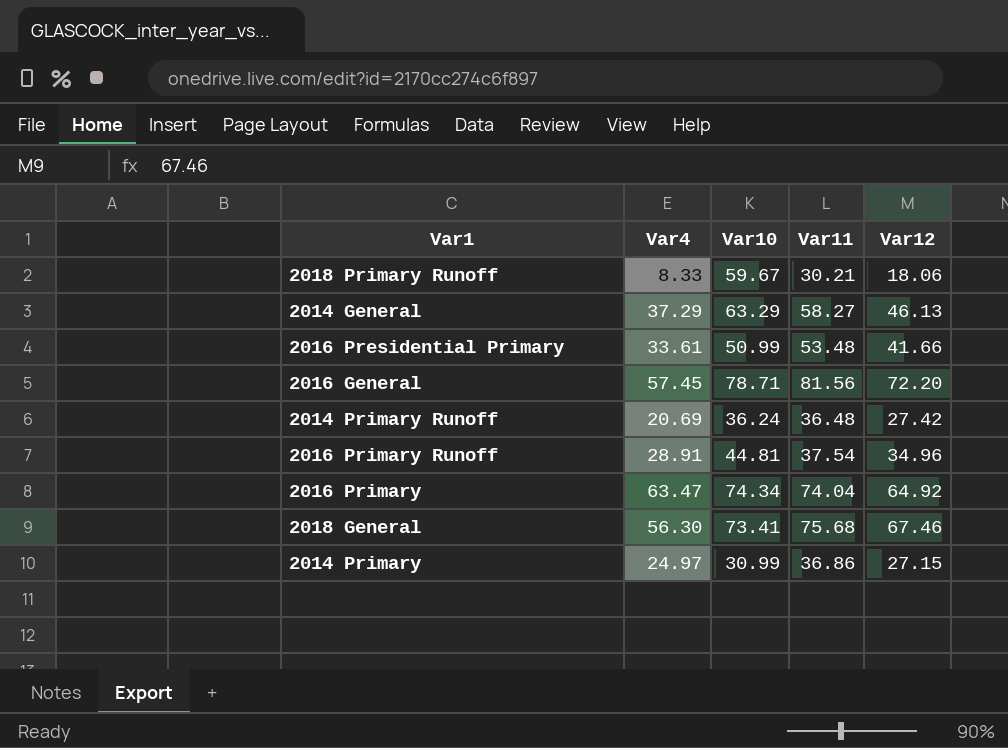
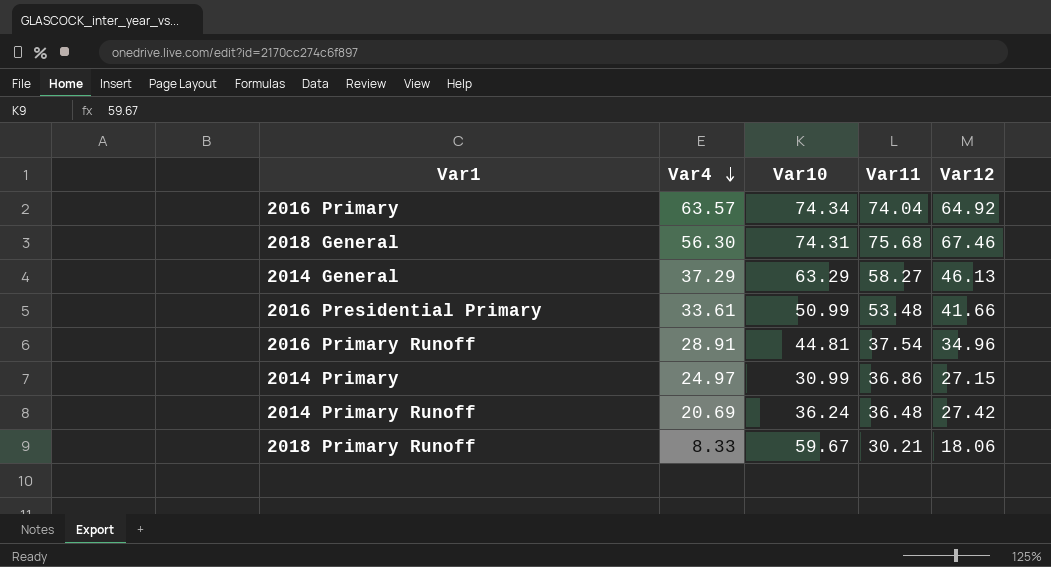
row order: none -> Var4 descending
row 2016 General: 57.45 | 78.71 | 81.56 | 72.20 -> none
2016 Primary | Var4: 63.47 -> 63.57
2018 General | Var10: 73.41 -> 74.31

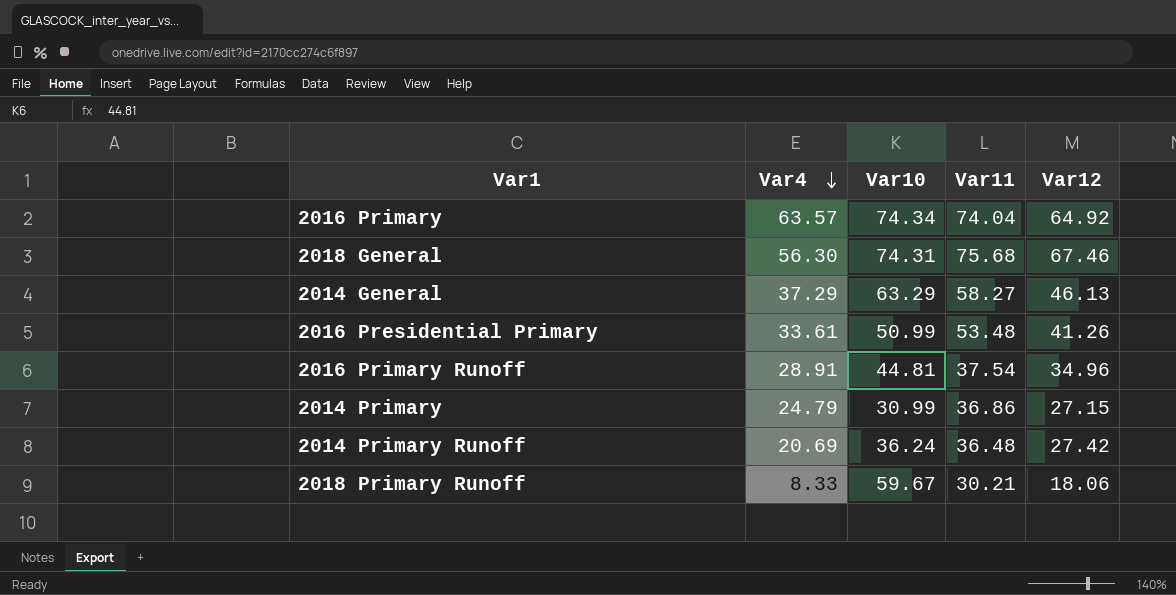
2016 Presidential Primary | Var12: 41.66 -> 41.26
2014 Primary | Var4: 24.97 -> 24.79

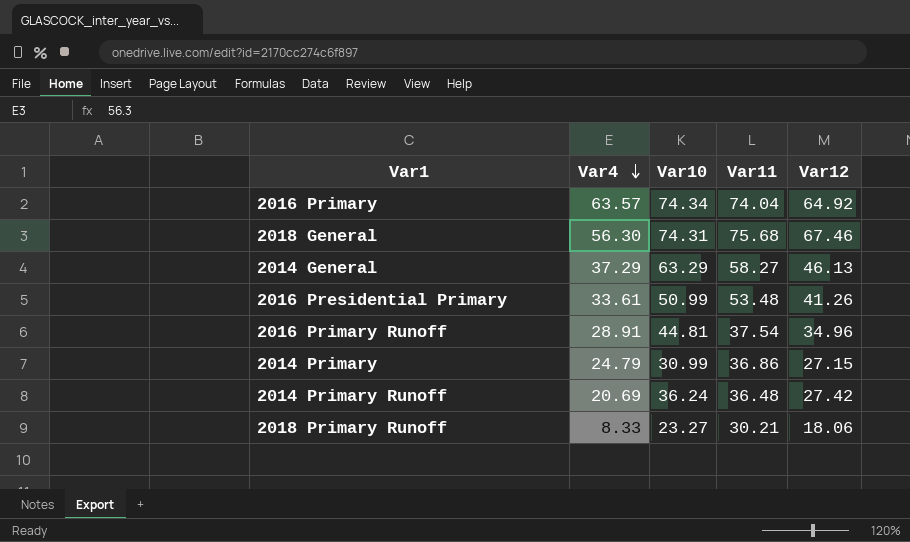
2018 Primary Runoff | Var10: 59.67 -> 23.27

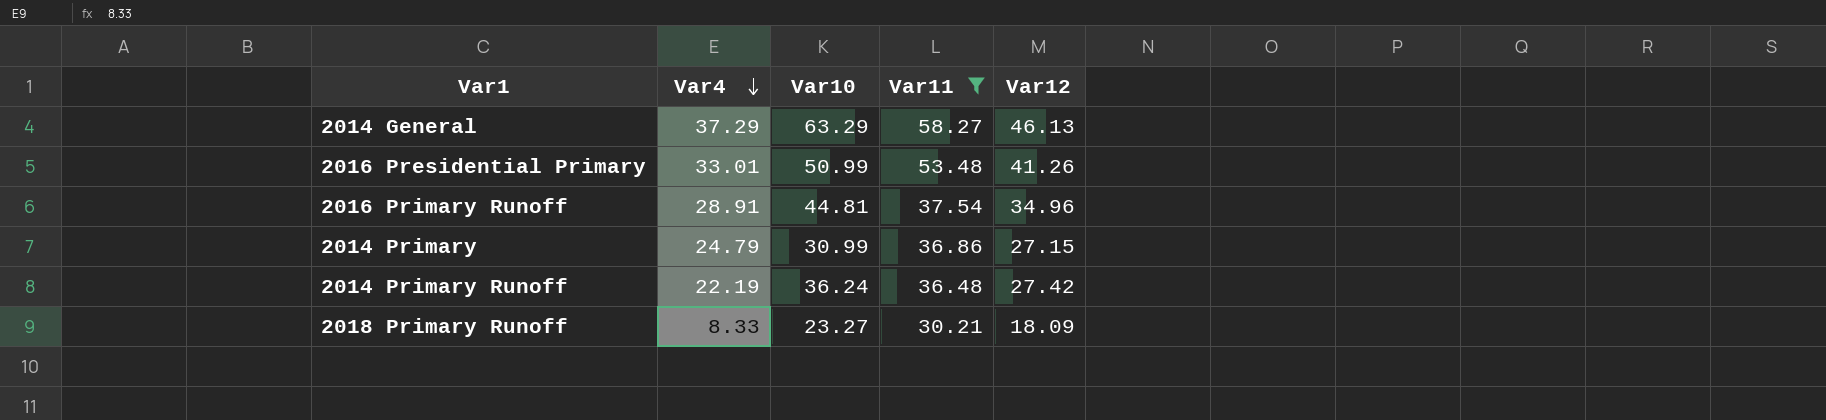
filter: none -> Var11 <= 58.27
2016 Presidential Primary | Var4: 33.61 -> 33.01
2014 Primary Runoff | Var4: 20.69 -> 22.19
2018 Primary Runoff | Var12: 18.06 -> 18.09

